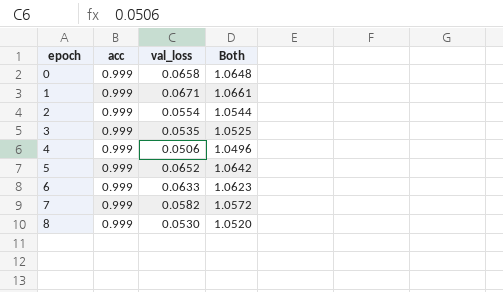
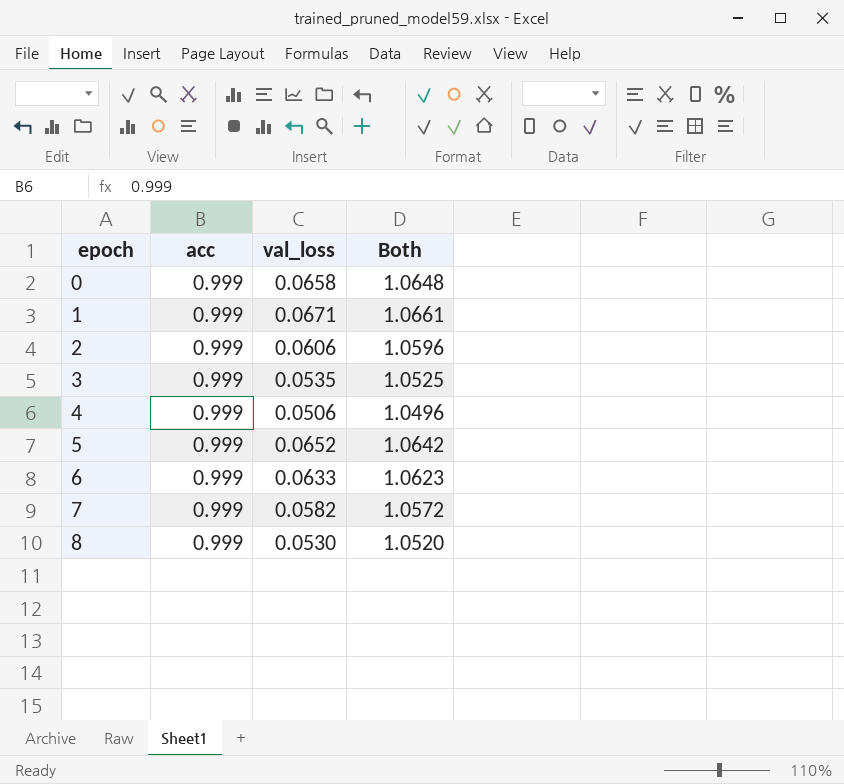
2 | val_loss: 0.0554 -> 0.0606
2 | Both: 1.0544 -> 1.0596

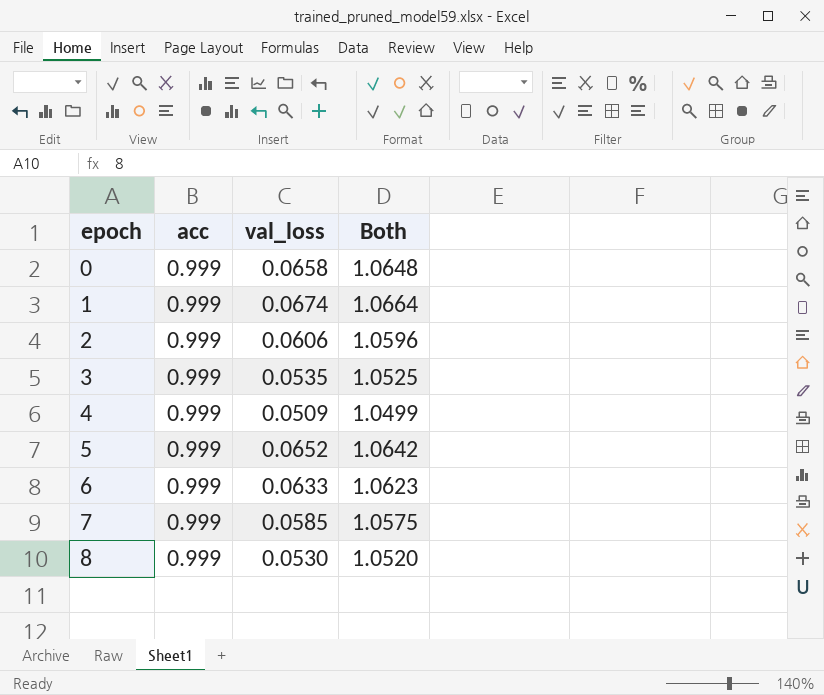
1 | val_loss: 0.0671 -> 0.0674
1 | Both: 1.0661 -> 1.0664
4 | val_loss: 0.0506 -> 0.0509
4 | Both: 1.0496 -> 1.0499
7 | val_loss: 0.0582 -> 0.0585
7 | Both: 1.0572 -> 1.0575

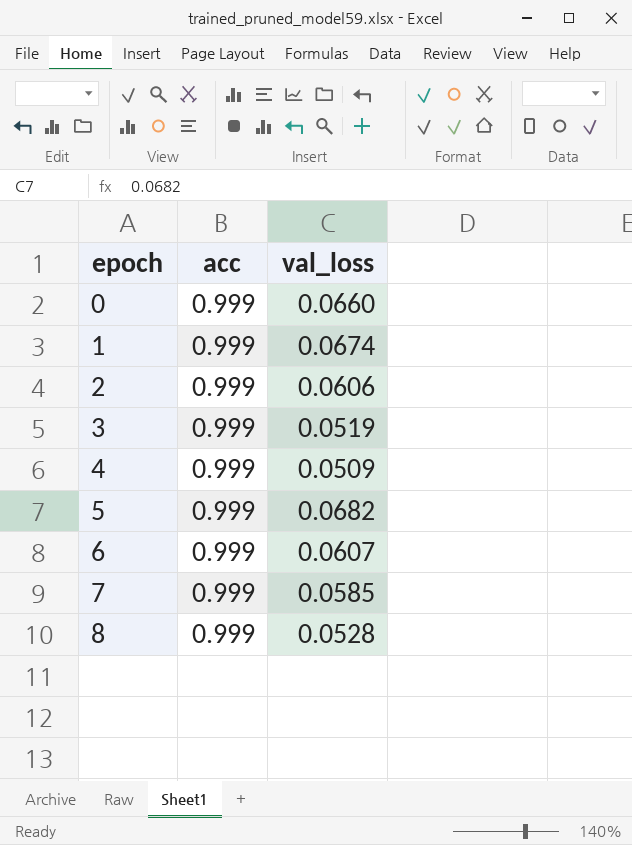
column Both | formula: [acc] + [val_loss] -> none
0 | val_loss: 0.0658 -> 0.0660
3 | val_loss: 0.0535 -> 0.0519
5 | val_loss: 0.0652 -> 0.0682
6 | val_loss: 0.0633 -> 0.0607
8 | val_loss: 0.0530 -> 0.0528

